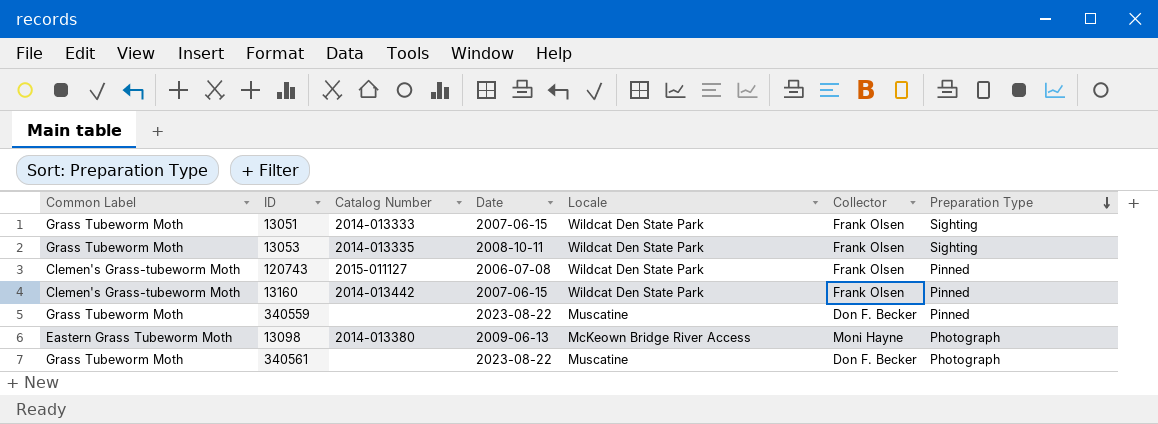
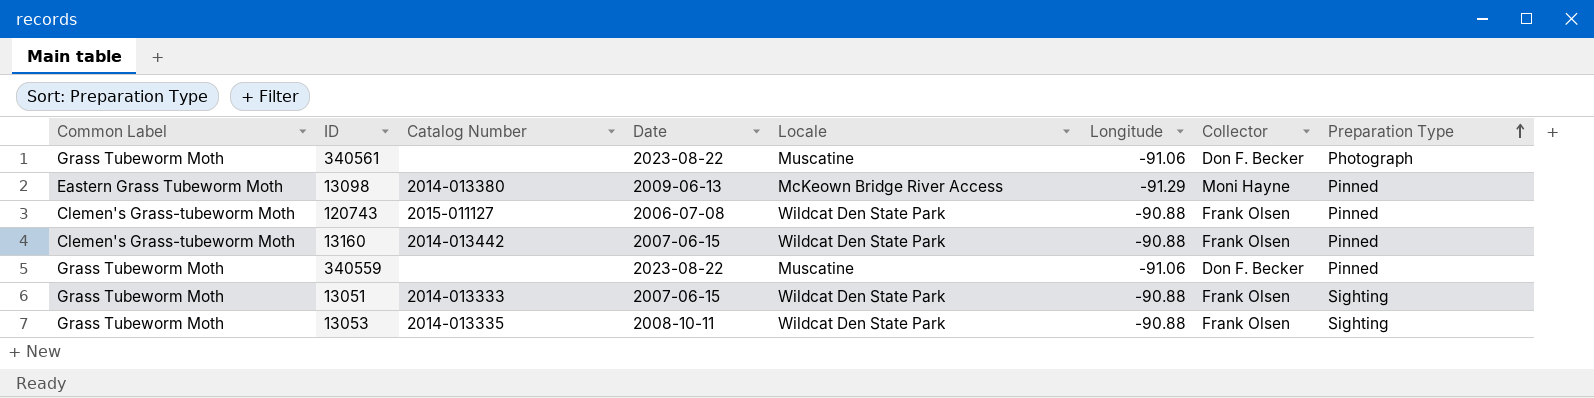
row order: Preparation Type descending -> Preparation Type ascending
column Longitude | position: none -> 6
13098 | Preparation Type: Photograph -> Pinned

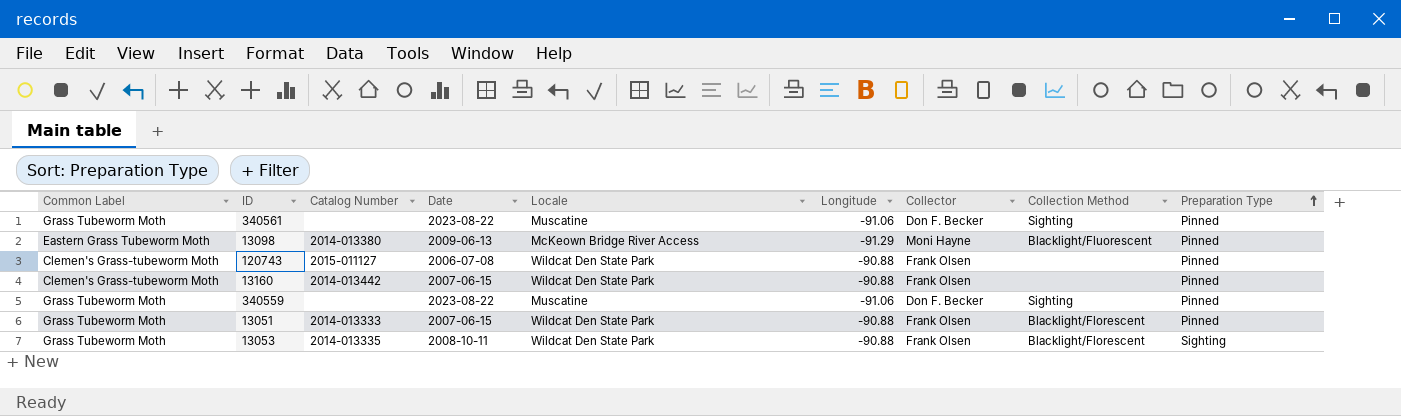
column Collection Method | position: none -> 8
340561 | Preparation Type: Photograph -> Pinned
13051 | Preparation Type: Sighting -> Pinned

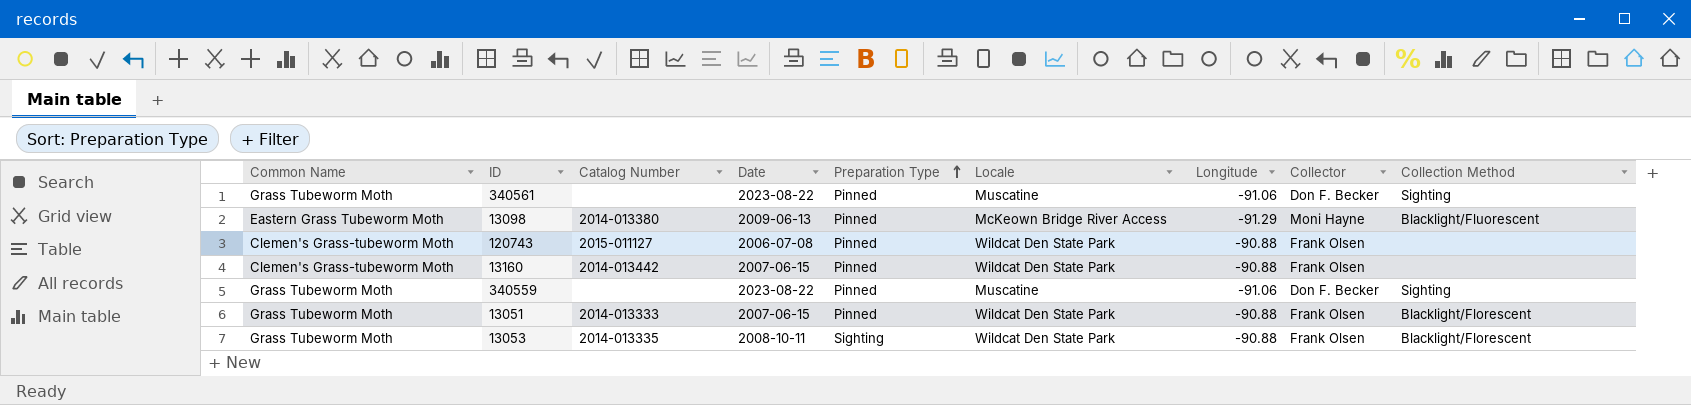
column name: Common Label -> Common Name
column Preparation Type | position: 9 -> 5

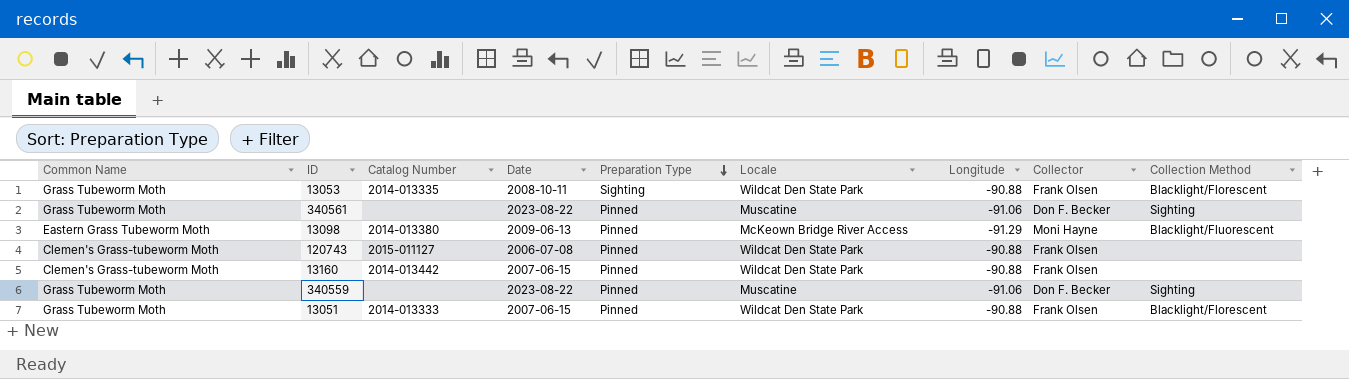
row order: Preparation Type ascending -> Preparation Type descending

